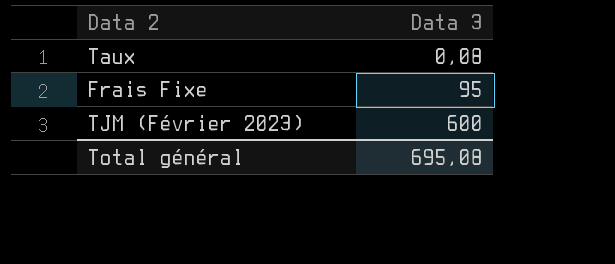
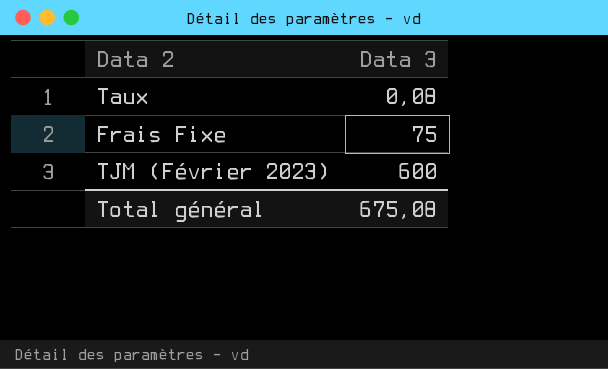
Frais Fixe | Data 3: 95 -> 75
Total général | Data 3: 695,08 -> 675,08

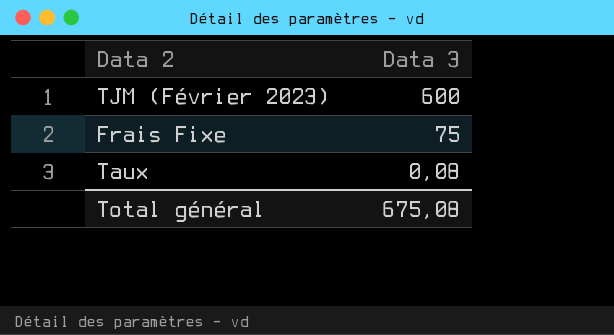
row order: Data 3 ascending -> Data 3 descending

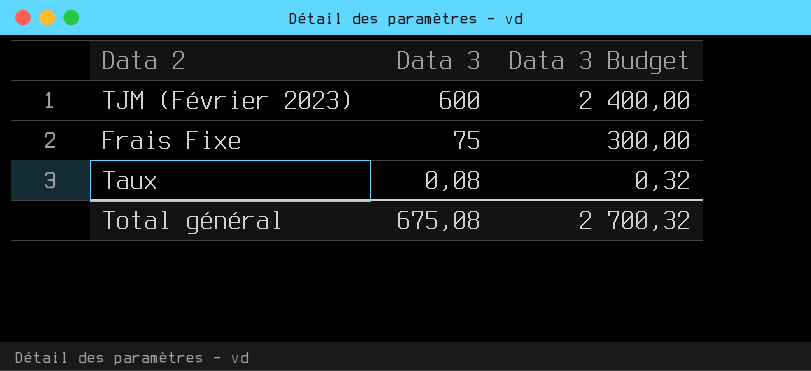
column Data 3 Budget | formula: none -> [Data 3] * 4

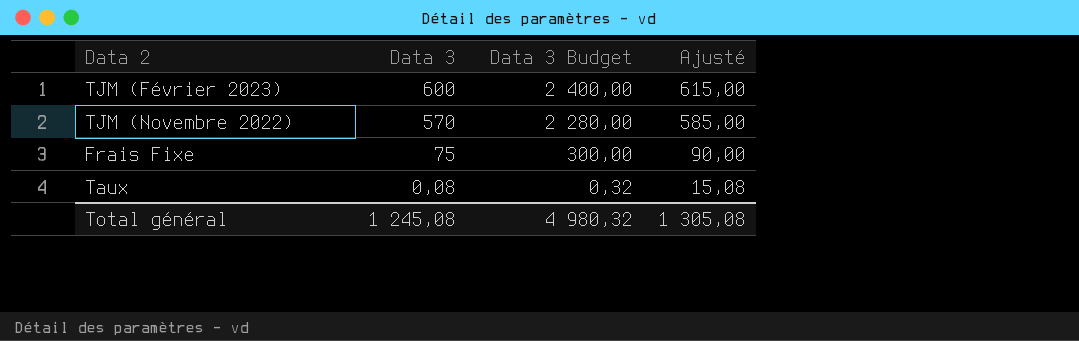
column Ajusté | formula: none -> [Data 3] + 15
row TJM (Novembre 2022): none -> 570 | 2 280,00 | 585,00
Total général | Data 3: 675,08 -> 1 245,08
Total général | Data 3 Budget: 2 700,32 -> 4 980,32

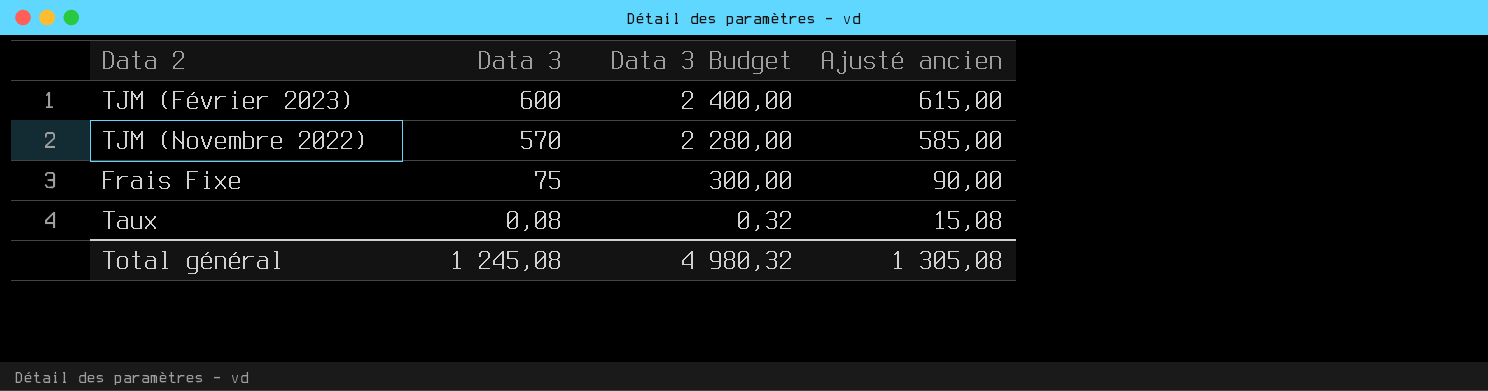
column name: Ajusté -> Ajusté ancien

